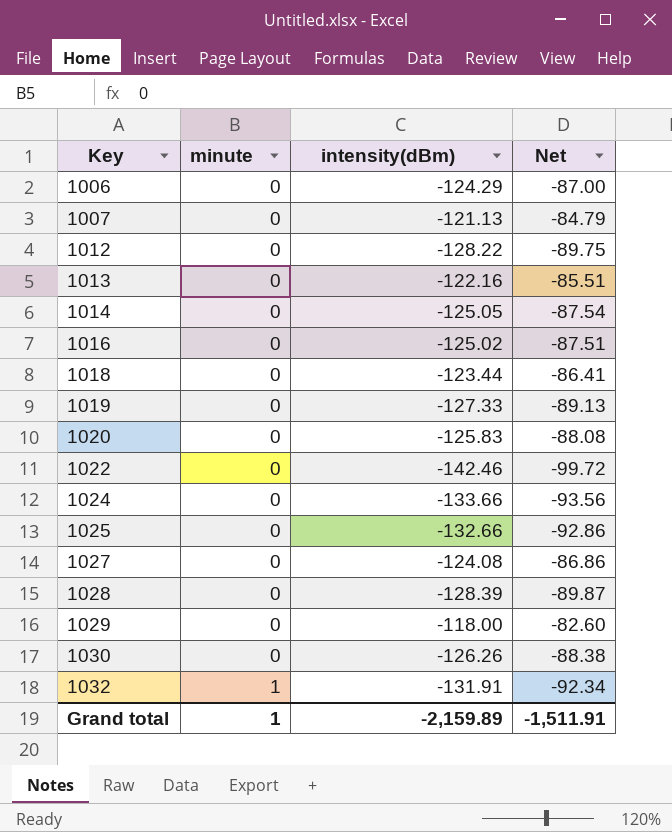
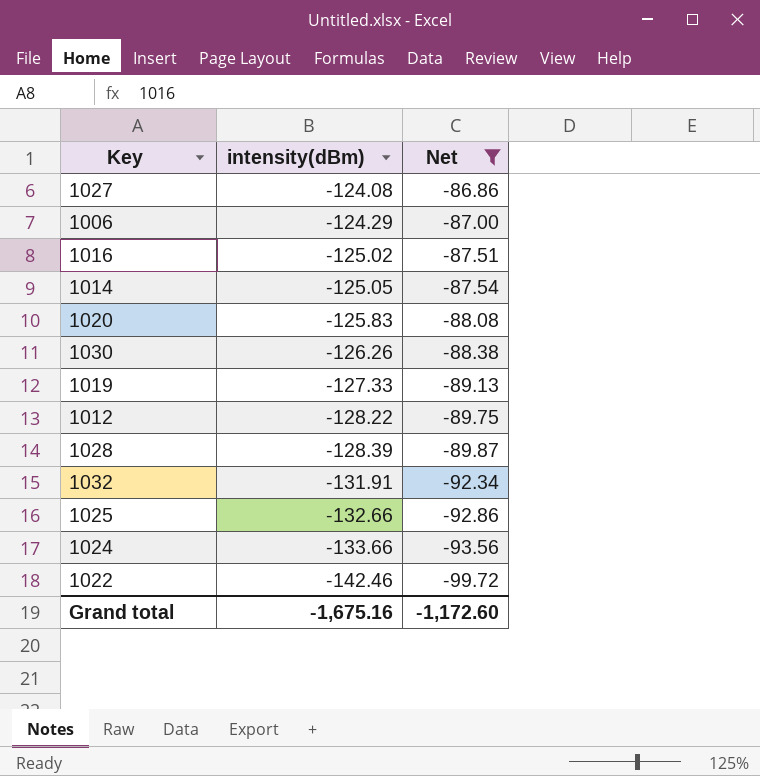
filter: none -> Net <= -86.86
row order: Key ascending -> intensity(dBm) descending
column minute | position: 2 -> none
Grand total | intensity(dBm): -2,159.89 -> -1,675.16
Grand total | Net: -1,511.91 -> -1,172.60

